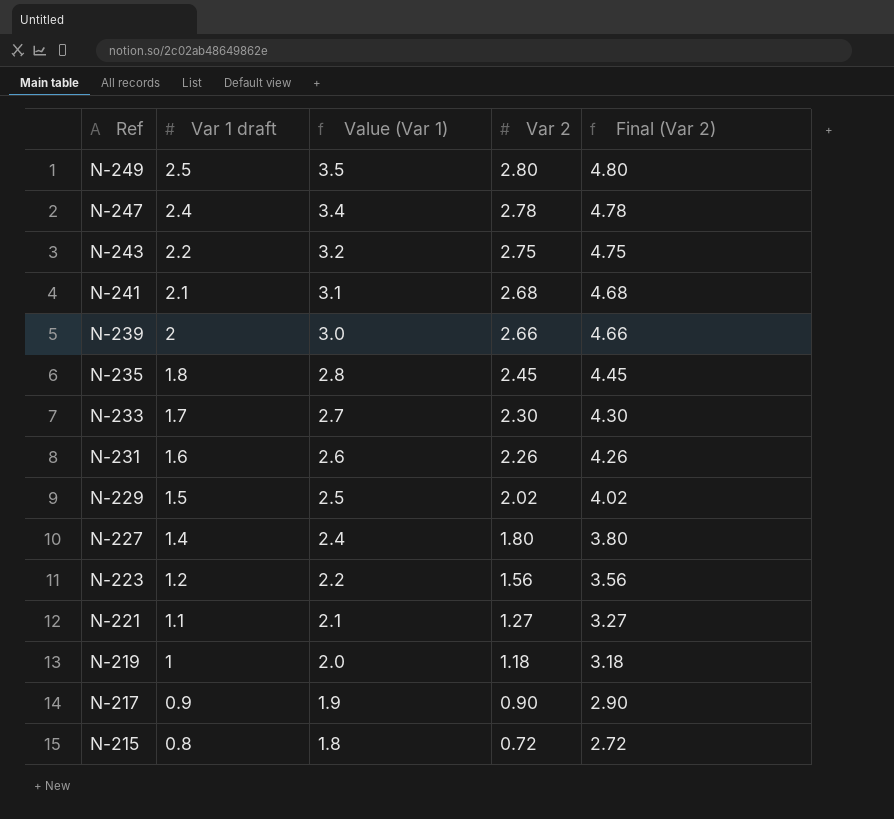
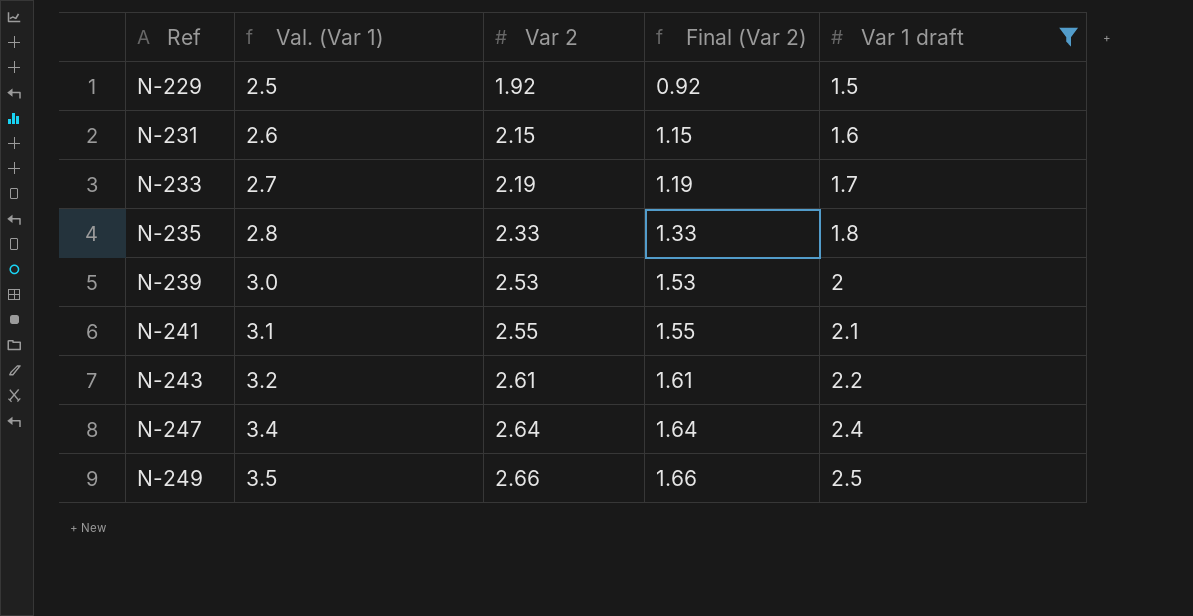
filter: none -> Var 1 draft >= 1.5
row order: Ref descending -> Ref ascending
column name: Value (Var 1) -> Val. (Var 1)
column Final (Var 2) | formula: [Var 2] + 2 -> [Var 2] - 1
column Var 1 draft | position: 2 -> 5
N-229 | Var 2: 2.02 -> 1.92
N-231 | Var 2: 2.26 -> 2.15
N-233 | Var 2: 2.30 -> 2.19
N-235 | Var 2: 2.45 -> 2.33
N-239 | Var 2: 2.66 -> 2.53
N-241 | Var 2: 2.68 -> 2.55
N-243 | Var 2: 2.75 -> 2.61
N-247 | Var 2: 2.78 -> 2.64
N-249 | Var 2: 2.80 -> 2.66

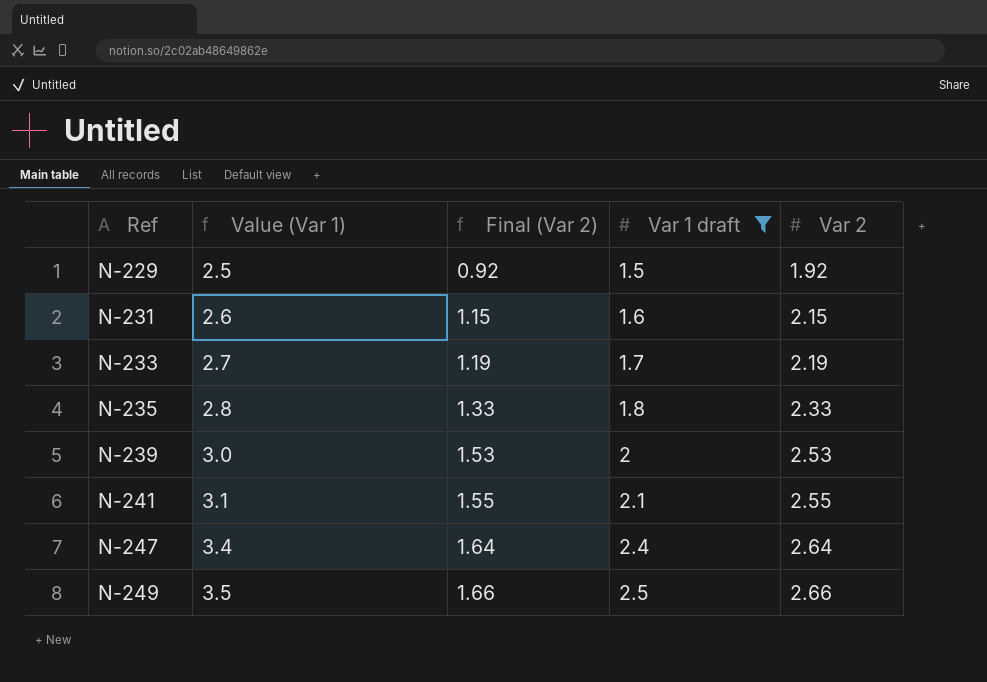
column name: Val. (Var 1) -> Value (Var 1)
column Var 2 | position: 3 -> 5
row N-243: 3.2 | 2.61 | 1.61 | 2.2 -> none

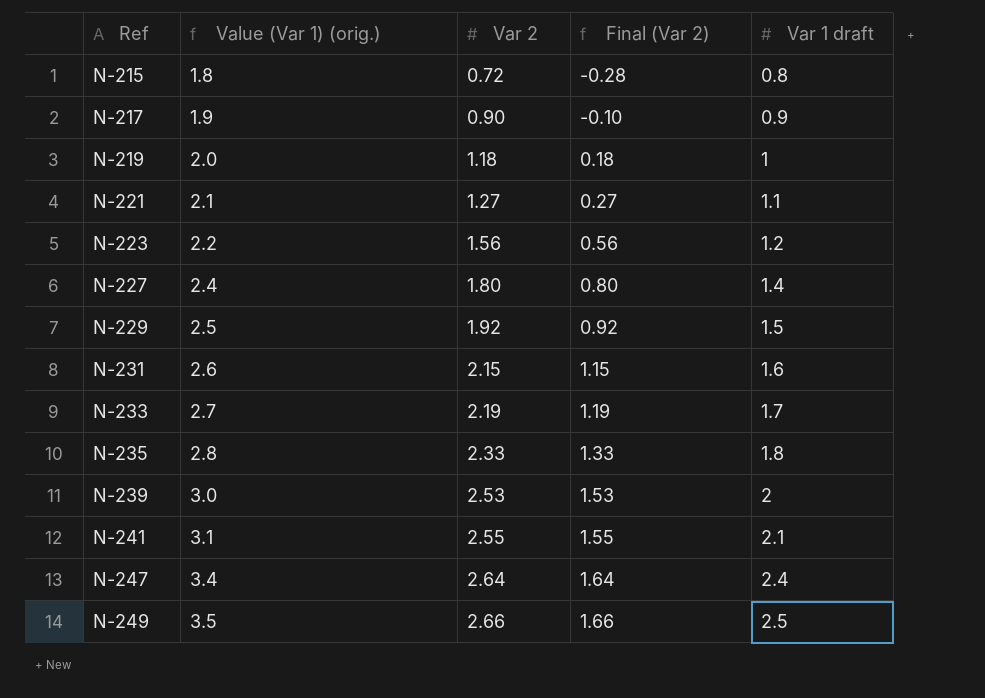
filter: Var 1 draft >= 1.5 -> none
column name: Value (Var 1) -> Value (Var 1) (orig.)
column Var 2 | position: 5 -> 3

